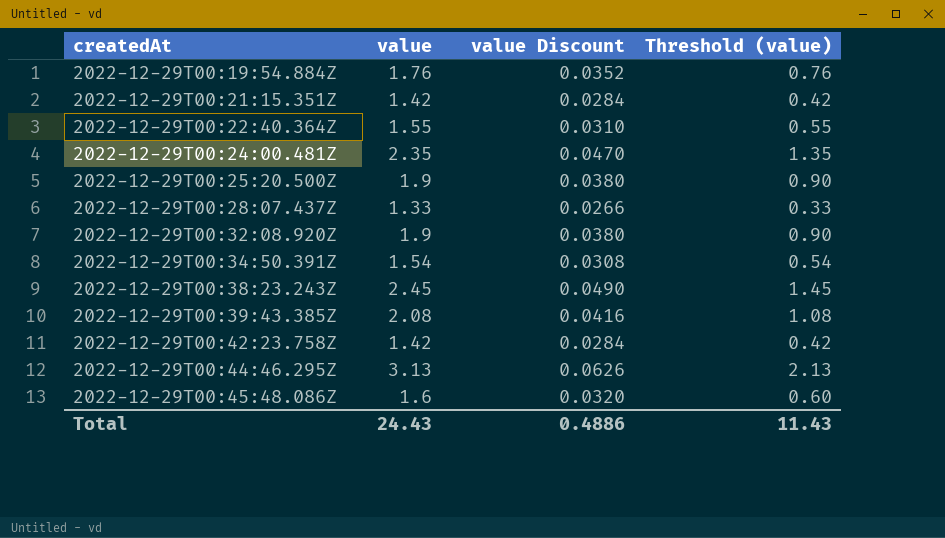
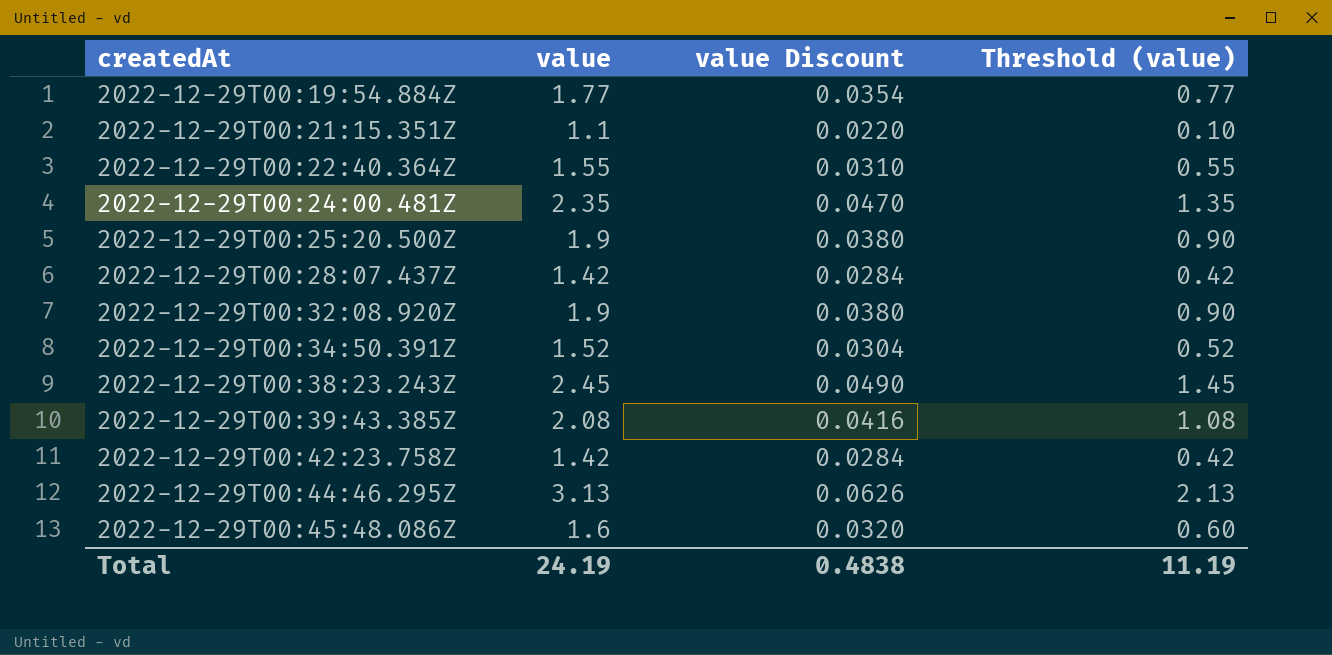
2022-12-29T00:19:54.884Z | value: 1.76 -> 1.77
2022-12-29T00:19:54.884Z | value Discount: 0.0352 -> 0.0354
2022-12-29T00:19:54.884Z | Threshold (value): 0.76 -> 0.77
2022-12-29T00:21:15.351Z | value: 1.42 -> 1.1
2022-12-29T00:21:15.351Z | value Discount: 0.0284 -> 0.0220
2022-12-29T00:21:15.351Z | Threshold (value): 0.42 -> 0.10
2022-12-29T00:28:07.437Z | value: 1.33 -> 1.42
2022-12-29T00:28:07.437Z | value Discount: 0.0266 -> 0.0284
2022-12-29T00:28:07.437Z | Threshold (value): 0.33 -> 0.42
2022-12-29T00:34:50.391Z | value: 1.54 -> 1.52
2022-12-29T00:34:50.391Z | value Discount: 0.0308 -> 0.0304
2022-12-29T00:34:50.391Z | Threshold (value): 0.54 -> 0.52
Total | value: 24.43 -> 24.19
Total | value Discount: 0.4886 -> 0.4838
Total | Threshold (value): 11.43 -> 11.19

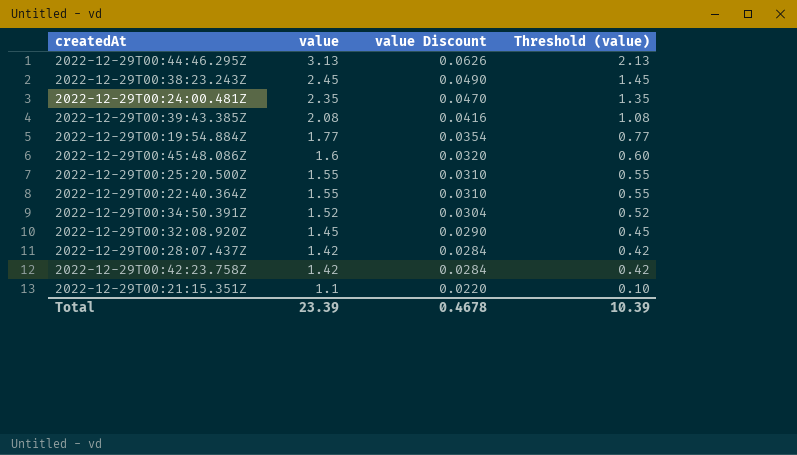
row order: createdAt ascending -> value descending
2022-12-29T00:25:20.500Z | value: 1.9 -> 1.55
2022-12-29T00:25:20.500Z | value Discount: 0.0380 -> 0.0310
2022-12-29T00:25:20.500Z | Threshold (value): 0.90 -> 0.55
2022-12-29T00:32:08.920Z | value: 1.9 -> 1.45
2022-12-29T00:32:08.920Z | value Discount: 0.0380 -> 0.0290
2022-12-29T00:32:08.920Z | Threshold (value): 0.90 -> 0.45
Total | value: 24.19 -> 23.39
Total | value Discount: 0.4838 -> 0.4678
Total | Threshold (value): 11.19 -> 10.39

